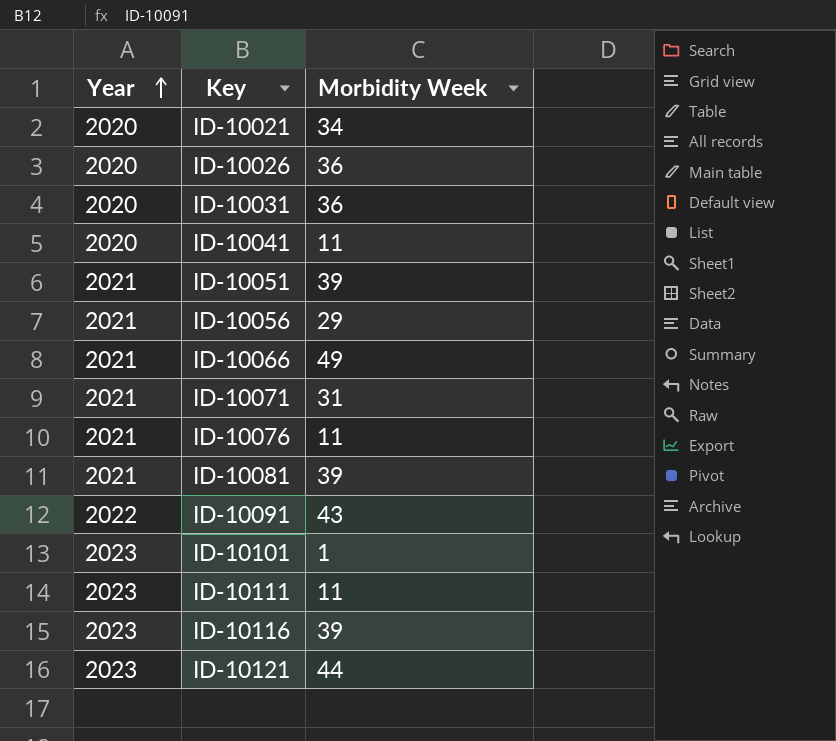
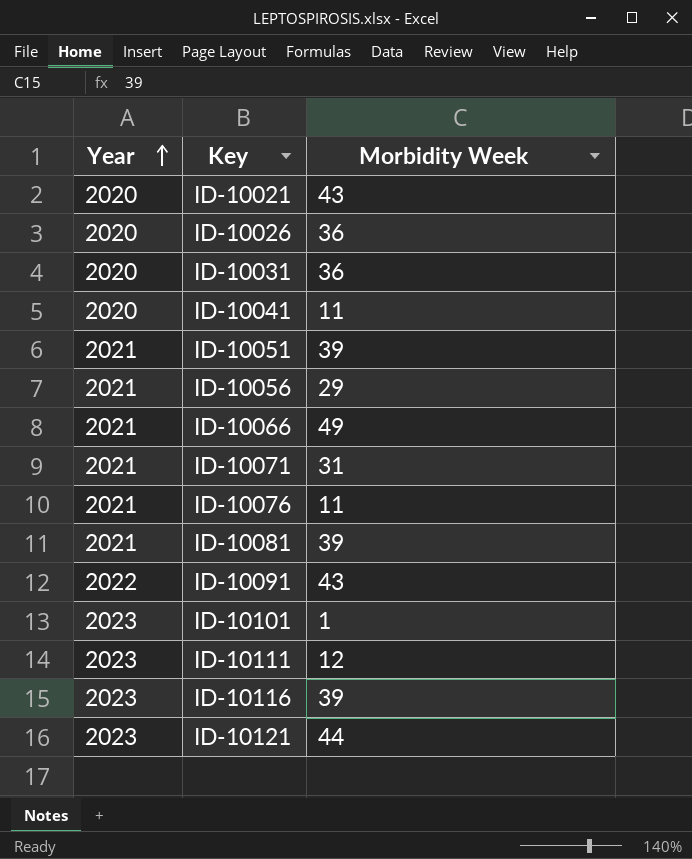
ID-10021 | Morbidity Week: 34 -> 43
ID-10111 | Morbidity Week: 11 -> 12

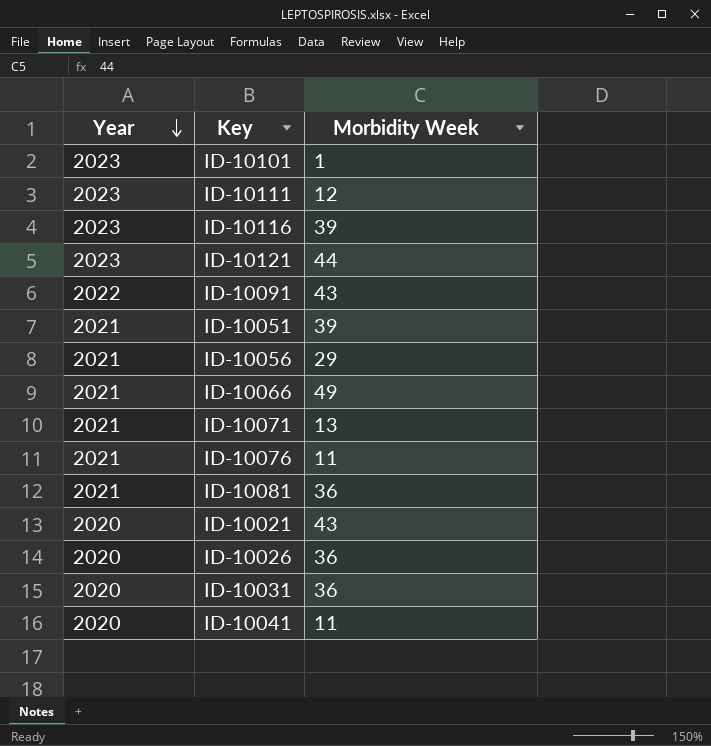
row order: Year ascending -> Year descending
ID-10071 | Morbidity Week: 31 -> 13
ID-10081 | Morbidity Week: 39 -> 36

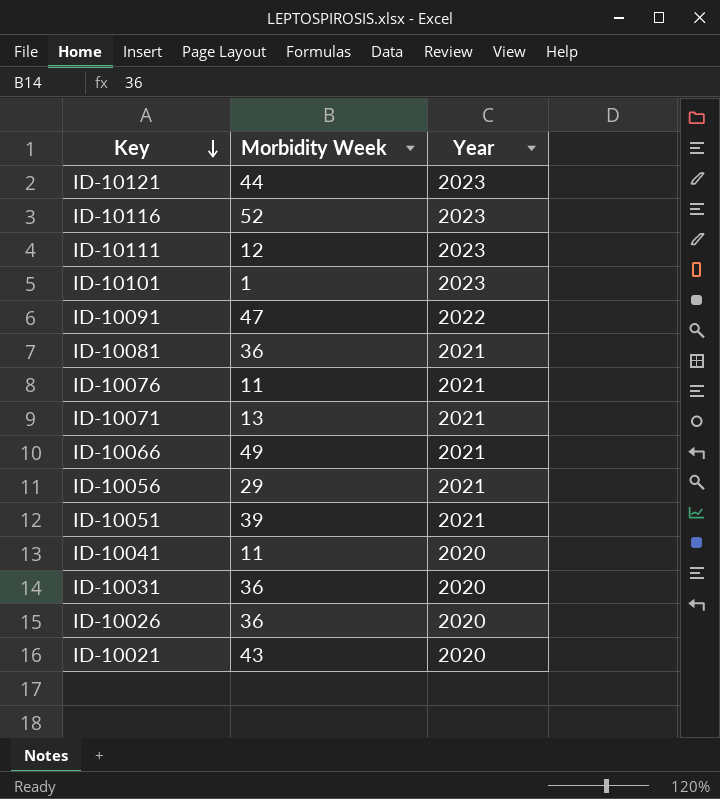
row order: Year descending -> Key descending
column Year | position: 1 -> 3
ID-10116 | Morbidity Week: 39 -> 52
ID-10091 | Morbidity Week: 43 -> 47

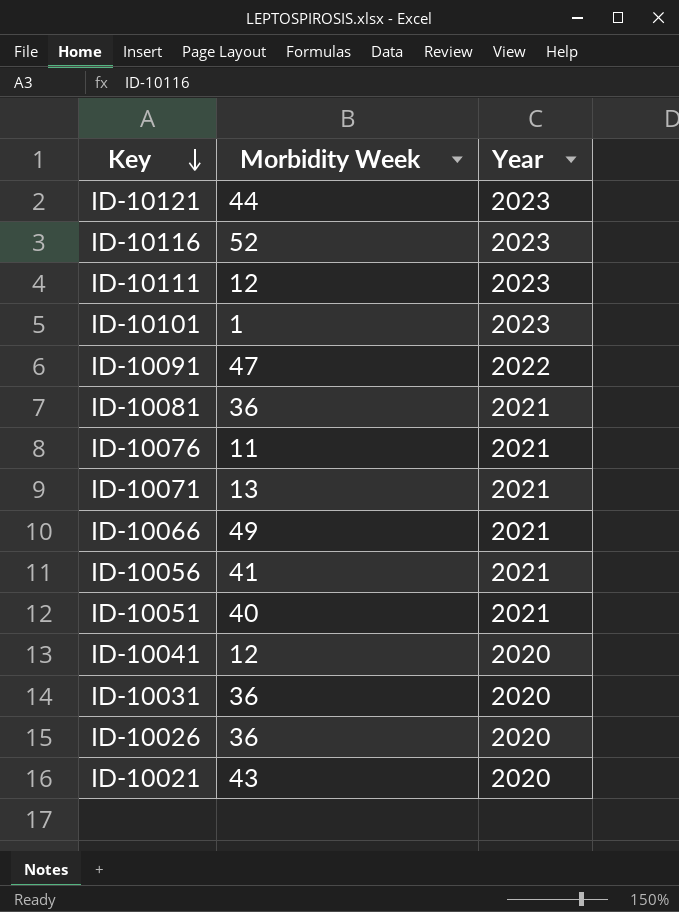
ID-10056 | Morbidity Week: 29 -> 41
ID-10051 | Morbidity Week: 39 -> 40
ID-10041 | Morbidity Week: 11 -> 12

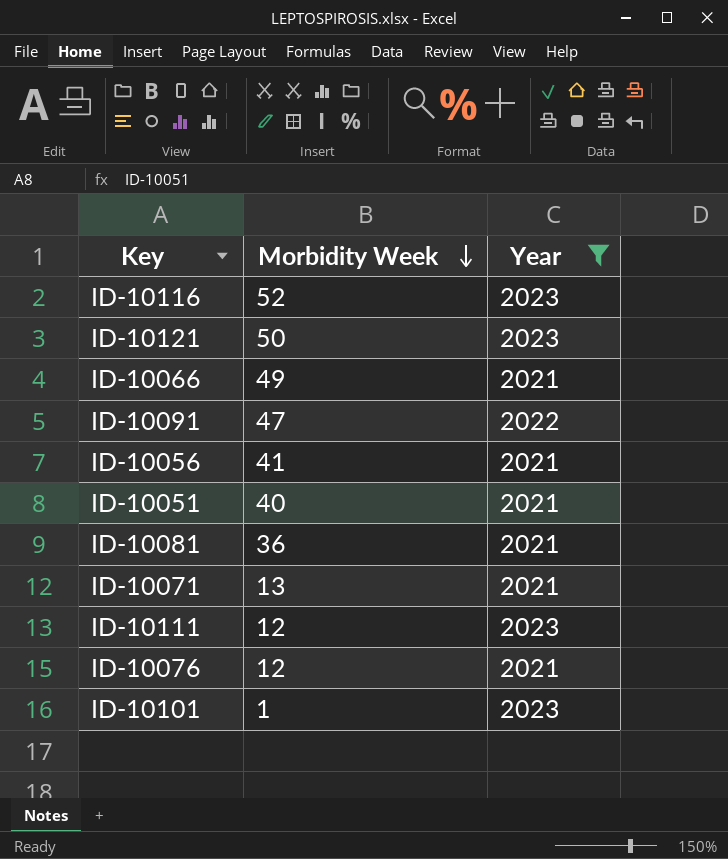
filter: none -> Year != 2020
row order: Key descending -> Morbidity Week descending
ID-10121 | Morbidity Week: 44 -> 50
ID-10076 | Morbidity Week: 11 -> 12

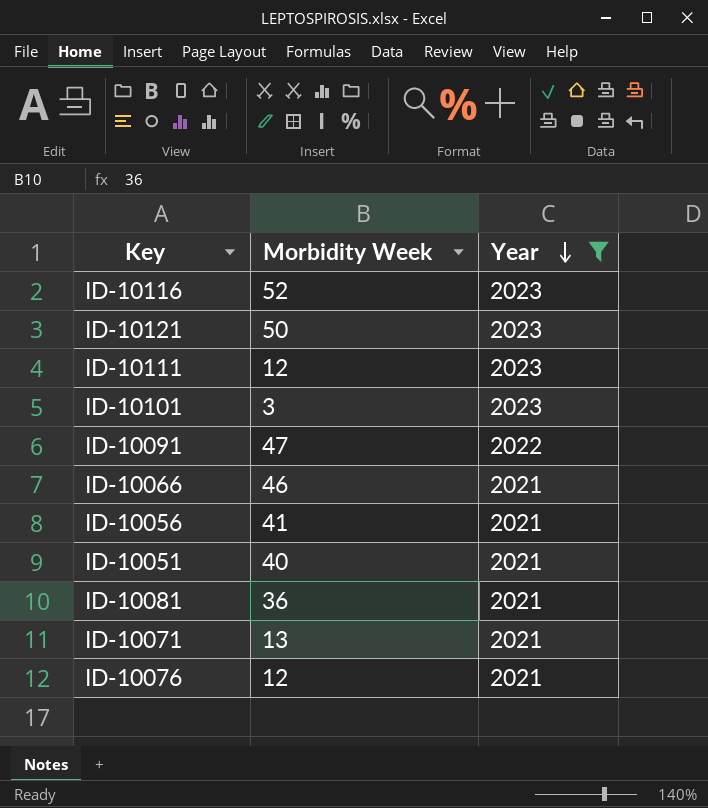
row order: Morbidity Week descending -> Year descending
ID-10101 | Morbidity Week: 1 -> 3
ID-10066 | Morbidity Week: 49 -> 46

